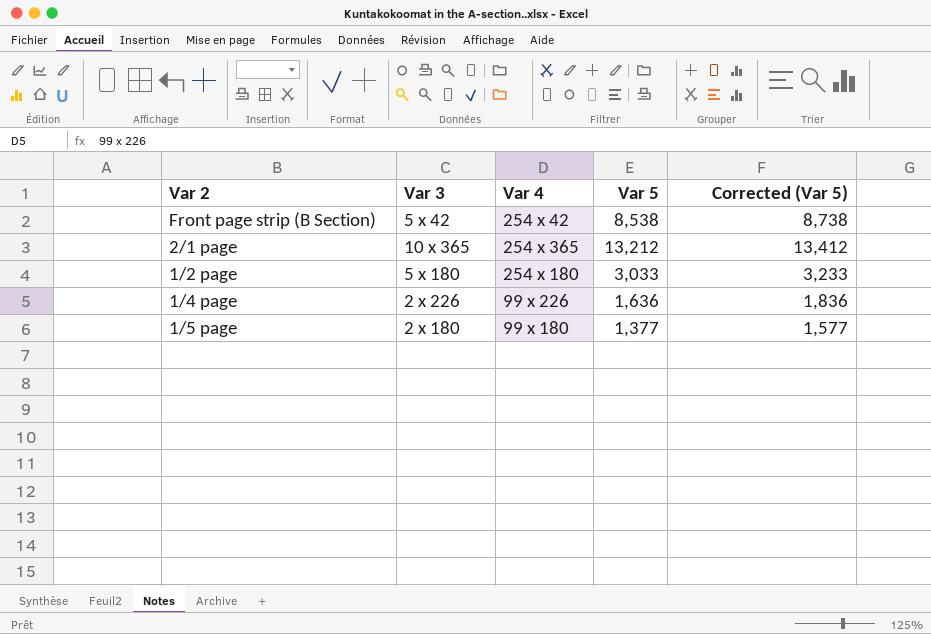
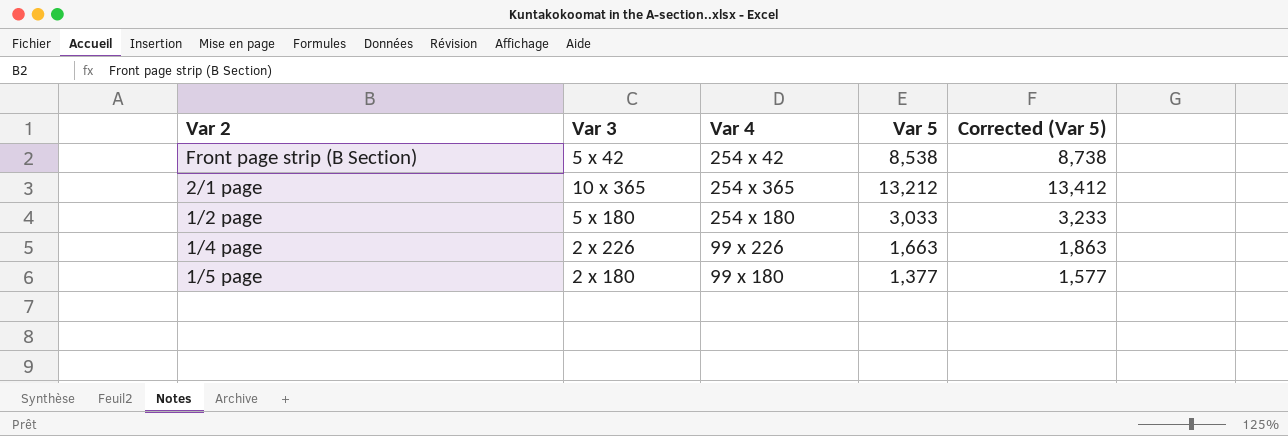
1/4 page | Var 5: 1,636 -> 1,663
1/4 page | Corrected (Var 5): 1,836 -> 1,863

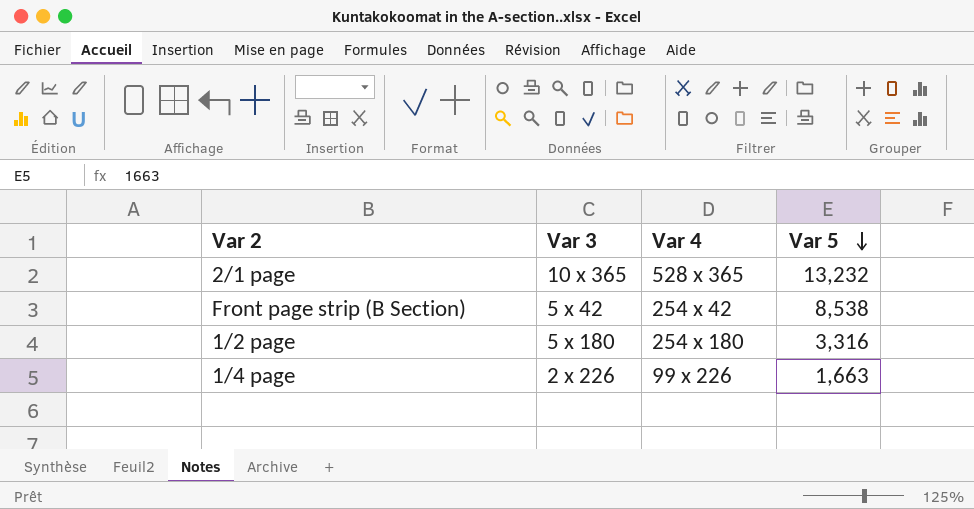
row order: none -> Var 5 descending
column Corrected (Var 5) | formula: [Var 5] + 200 -> none
row 1/5 page: 2 x 180 | 99 x 180 | 1,377 | 1,577 -> none
2/1 page | Var 4: 254 x 365 -> 528 x 365
2/1 page | Var 5: 13,212 -> 13,232
1/2 page | Var 5: 3,033 -> 3,316

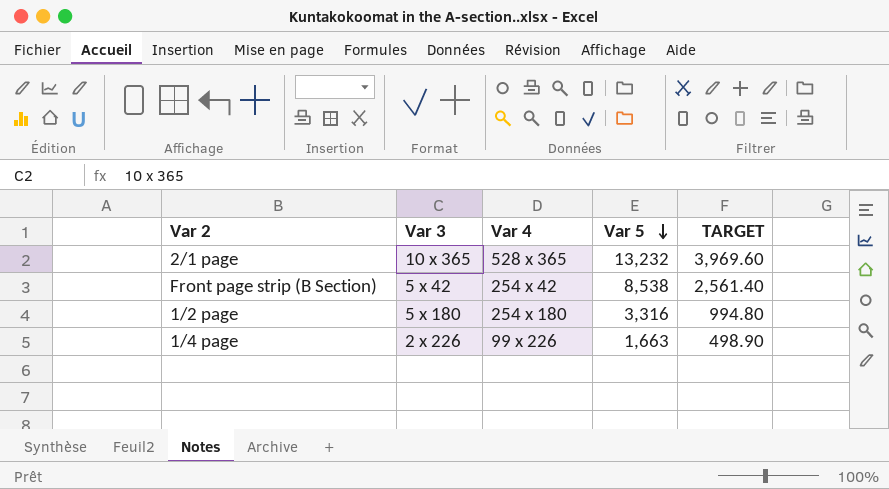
column TARGET | formula: none -> [Var 5] * 0.3

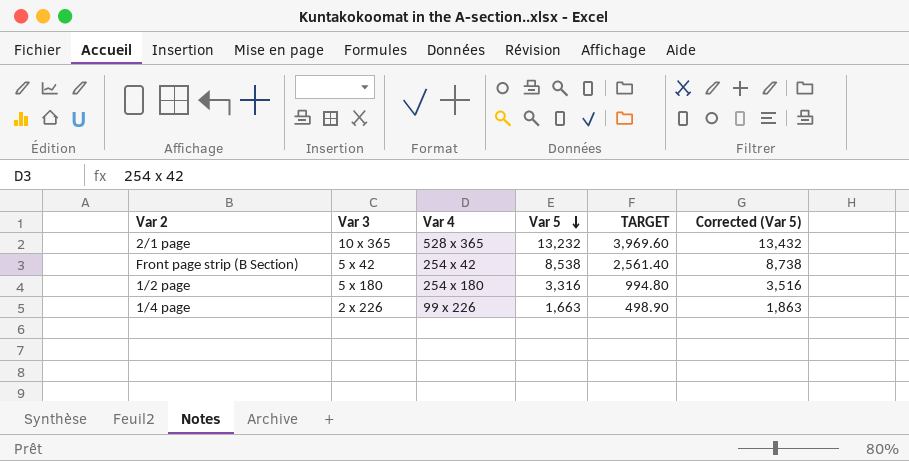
column Corrected (Var 5) | formula: none -> [Var 5] + 200

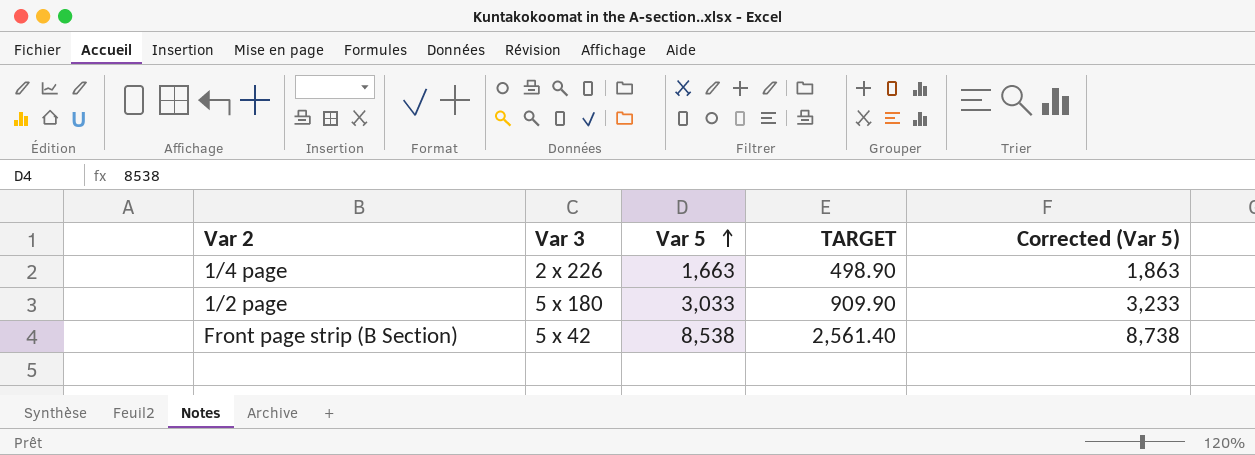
row order: Var 5 descending -> Var 5 ascending
column Var 4 | position: 3 -> none
row 2/1 page: 10 x 365 | 528 x 365 | 13,232 | 3,969.60 | 13,432 -> none
1/2 page | Var 5: 3,316 -> 3,033
1/2 page | TARGET: 994.80 -> 909.90
1/2 page | Corrected (Var 5): 3,516 -> 3,233

